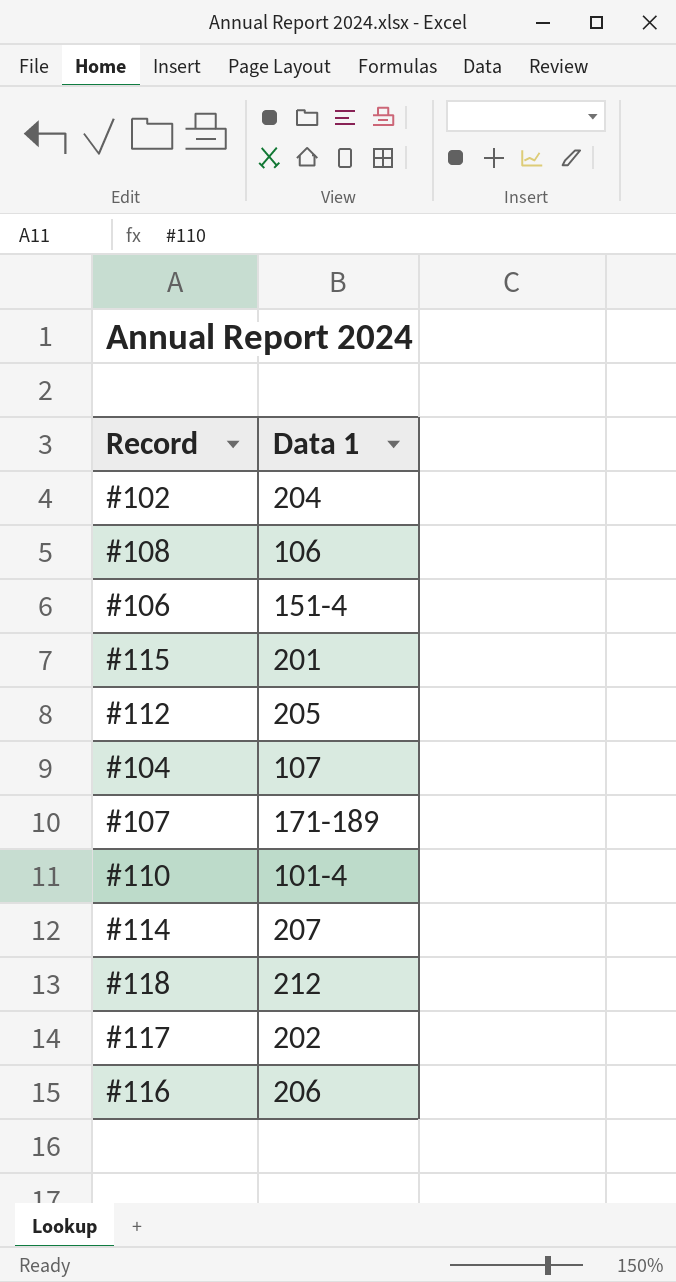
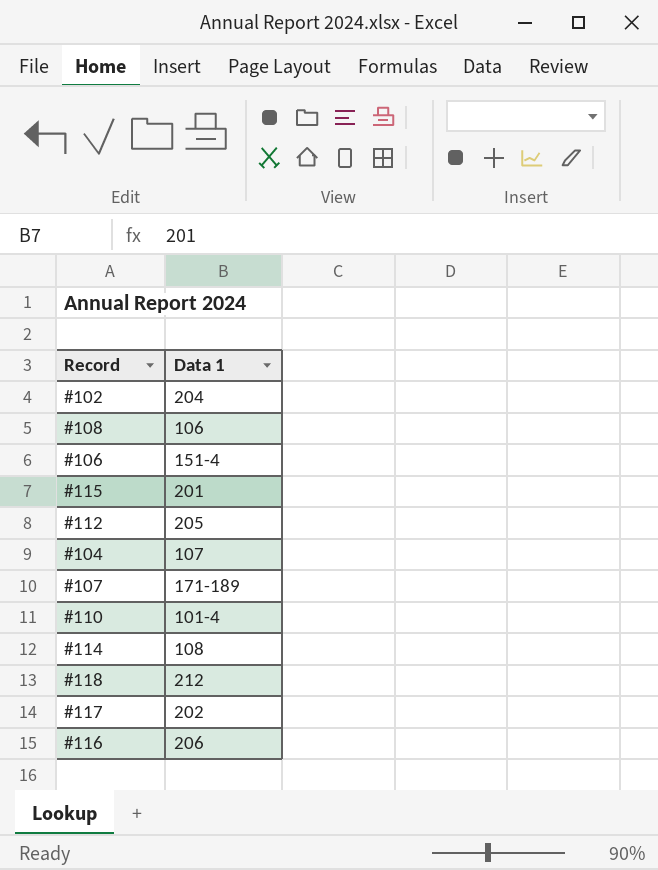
#114 | Data 1: 207 -> 108

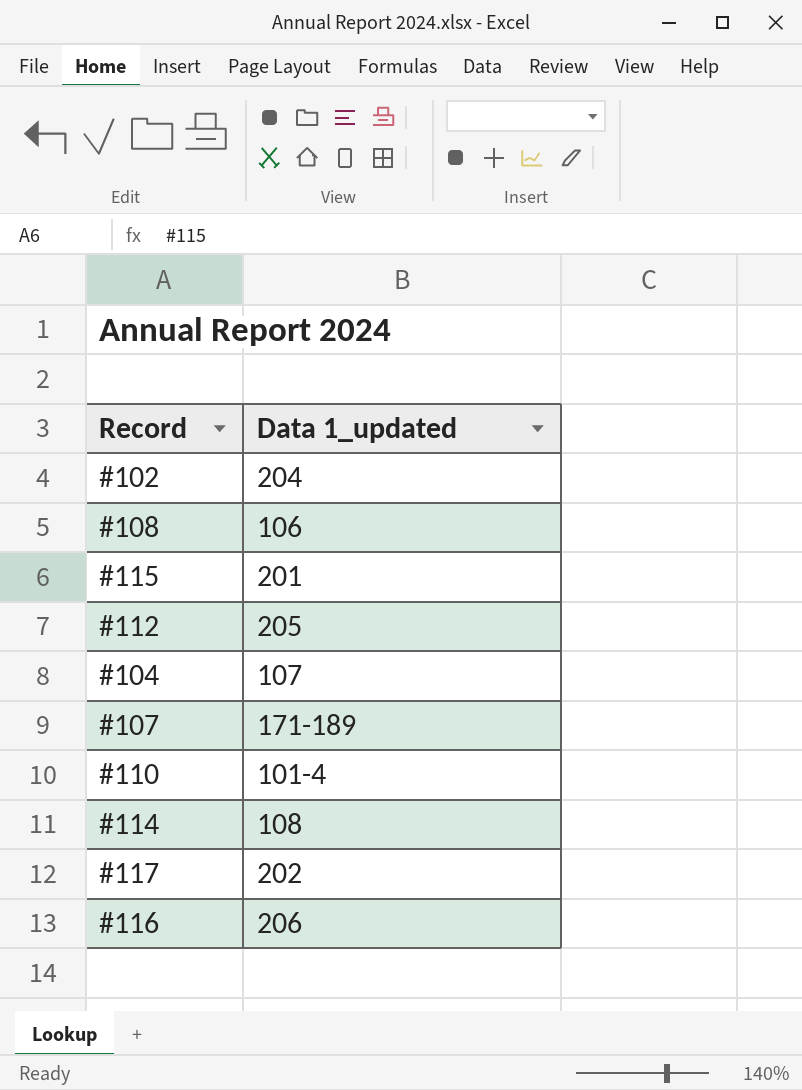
column name: Data 1 -> Data 1_updated
row #106: 151-4 -> none
row #118: 212 -> none

